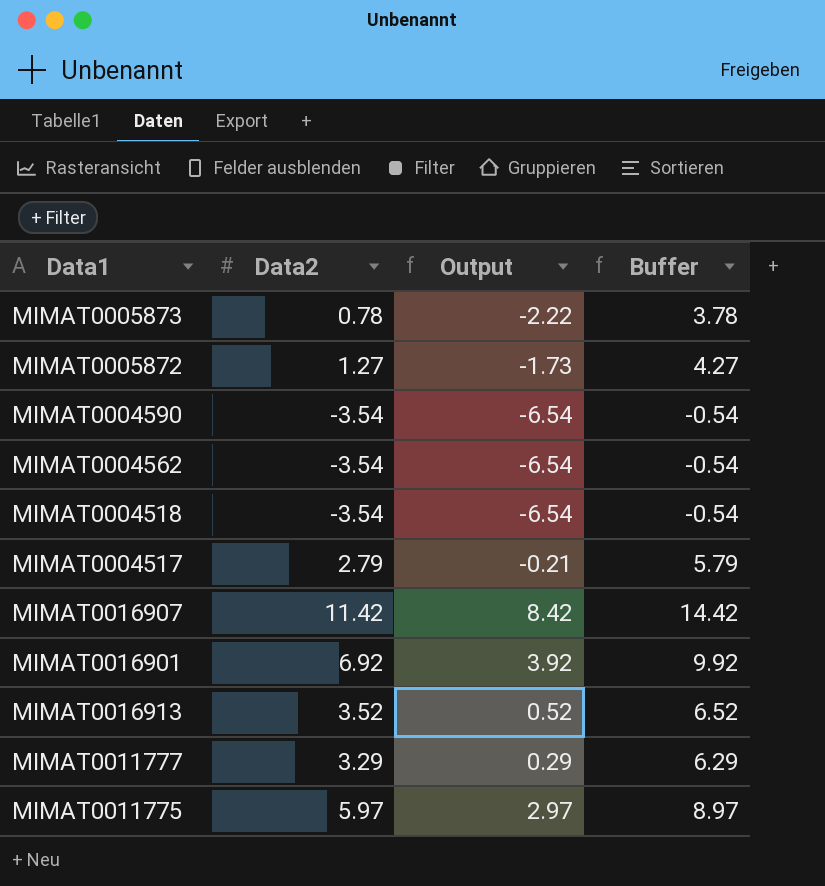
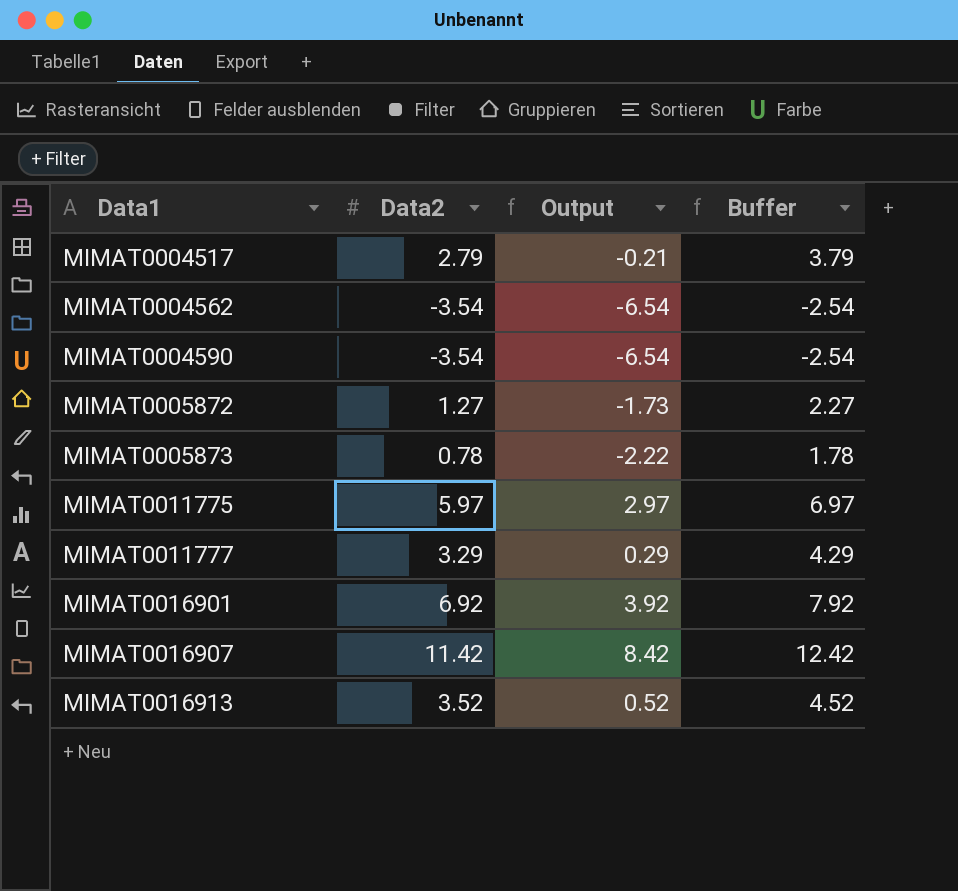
row order: none -> Data1 ascending
column Buffer | formula: [Data2] + 3 -> [Data2] + 1
row MIMAT0004518: -3.54 | -6.54 | -0.54 -> none

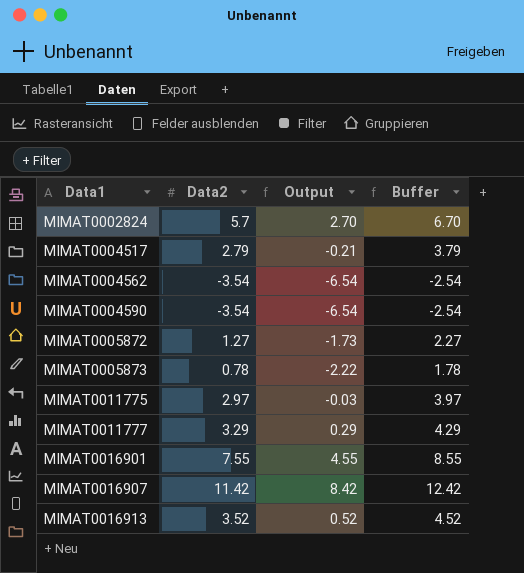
row MIMAT0002824: none -> 5.7 | 2.70 | 6.70
MIMAT0011775 | Data2: 5.97 -> 2.97
MIMAT0011775 | Output: 2.97 -> -0.03
MIMAT0011775 | Buffer: 6.97 -> 3.97
MIMAT0016901 | Data2: 6.92 -> 7.55
MIMAT0016901 | Output: 3.92 -> 4.55
MIMAT0016901 | Buffer: 7.92 -> 8.55

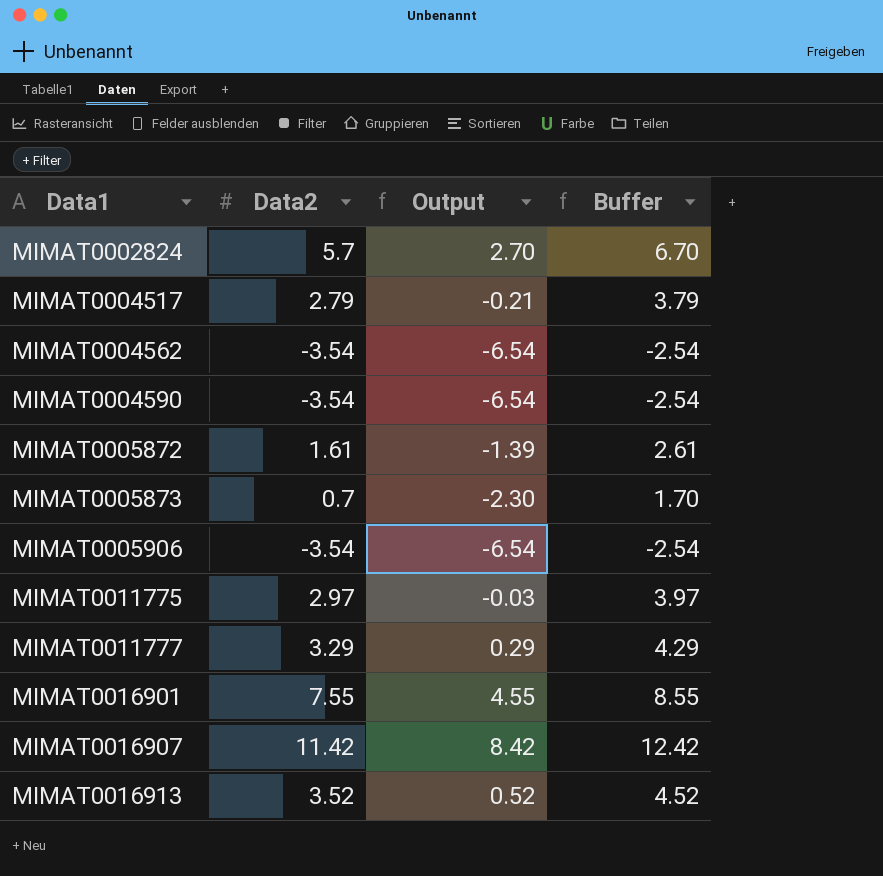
MIMAT0005872 | Data2: 1.27 -> 1.61
MIMAT0005872 | Output: -1.73 -> -1.39
MIMAT0005872 | Buffer: 2.27 -> 2.61
MIMAT0005873 | Data2: 0.78 -> 0.7
MIMAT0005873 | Output: -2.22 -> -2.30
MIMAT0005873 | Buffer: 1.78 -> 1.70
row MIMAT0005906: none -> -3.54 | -6.54 | -2.54

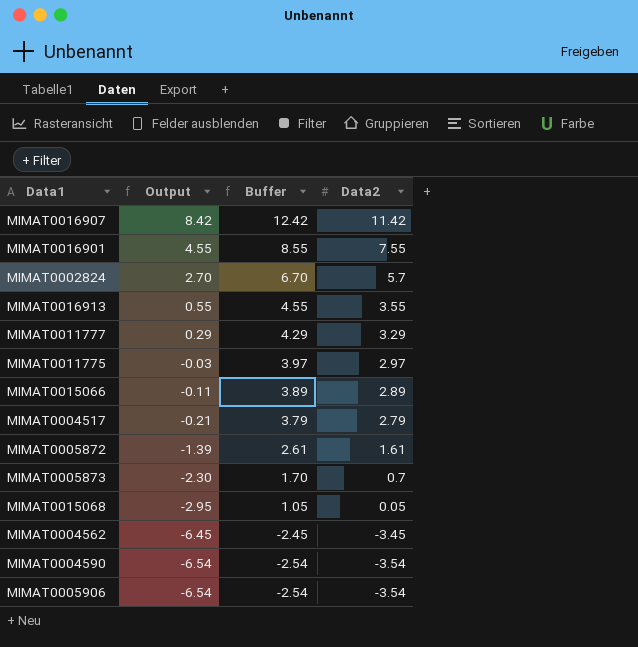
row order: Data1 ascending -> Output descending
column Data2 | position: 2 -> 4
MIMAT0016913 | Output: 0.52 -> 0.55
MIMAT0016913 | Buffer: 4.52 -> 4.55
MIMAT0016913 | Data2: 3.52 -> 3.55
row MIMAT0015066: none -> -0.11 | 3.89 | 2.89
row MIMAT0015068: none -> -2.95 | 1.05 | 0.05
MIMAT0004562 | Output: -6.54 -> -6.45
MIMAT0004562 | Buffer: -2.54 -> -2.45
MIMAT0004562 | Data2: -3.54 -> -3.45

